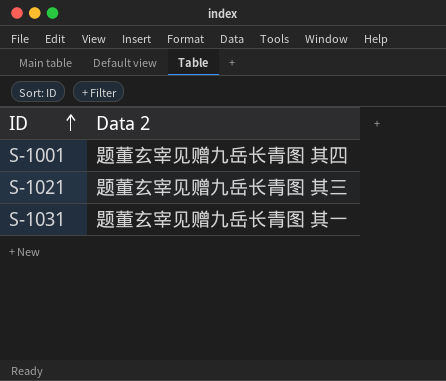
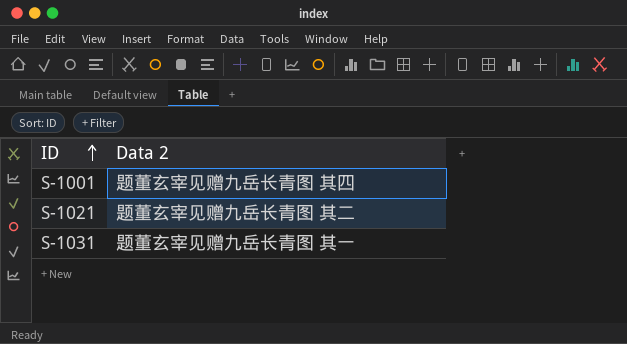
S-1021 | Data 2: 题董玄宰见赠九岳长青图 其三 -> 题董玄宰见赠九岳长青图 其二

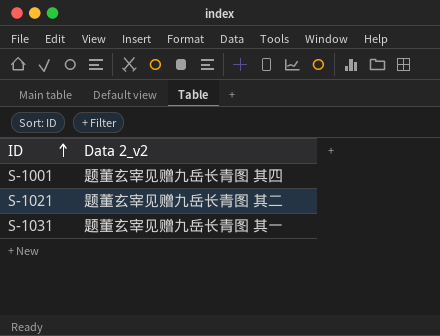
column name: Data 2 -> Data 2_v2

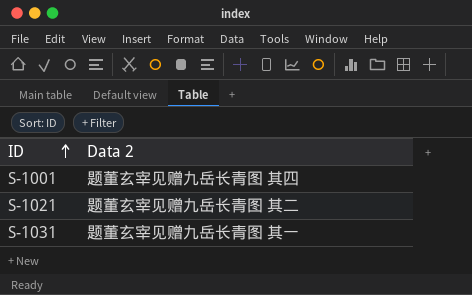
column name: Data 2_v2 -> Data 2

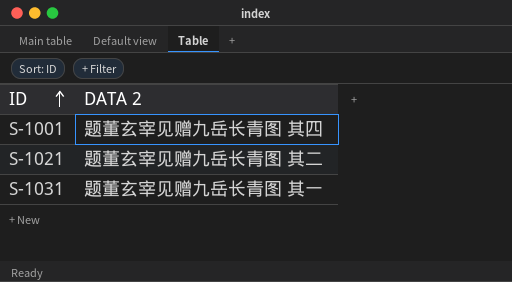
column name: Data 2 -> DATA 2

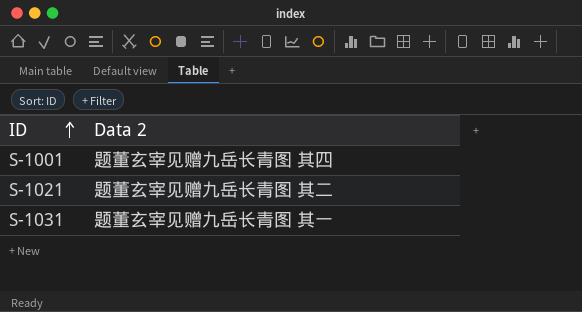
column name: DATA 2 -> Data 2

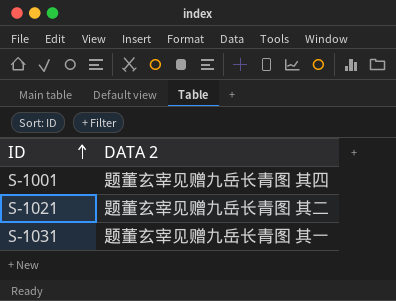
column name: Data 2 -> DATA 2

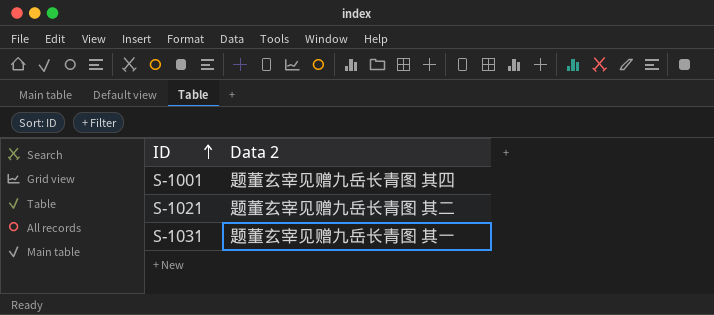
column name: DATA 2 -> Data 2

